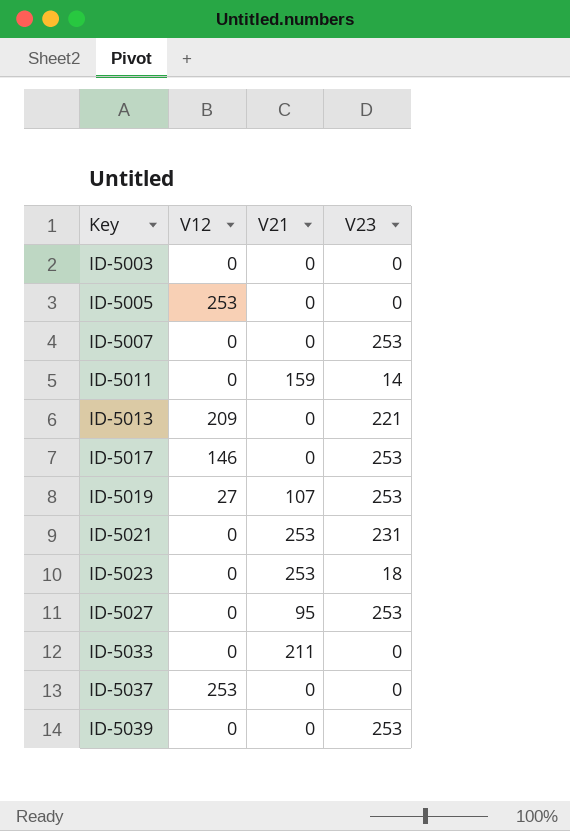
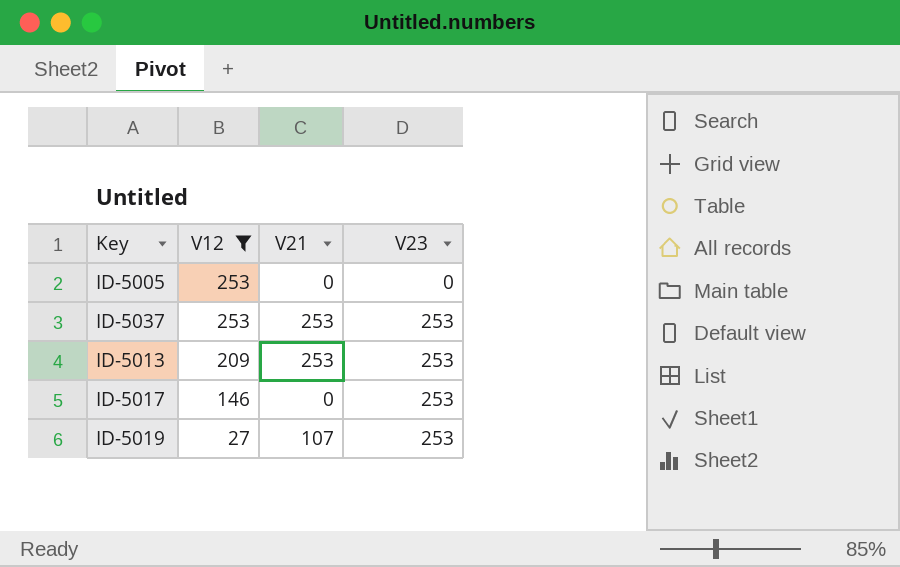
filter: none -> V12 != 0
row order: Key ascending -> V12 descending
ID-5037 | V21: 0 -> 253
ID-5037 | V23: 0 -> 253
ID-5013 | V21: 0 -> 253
ID-5013 | V23: 221 -> 253

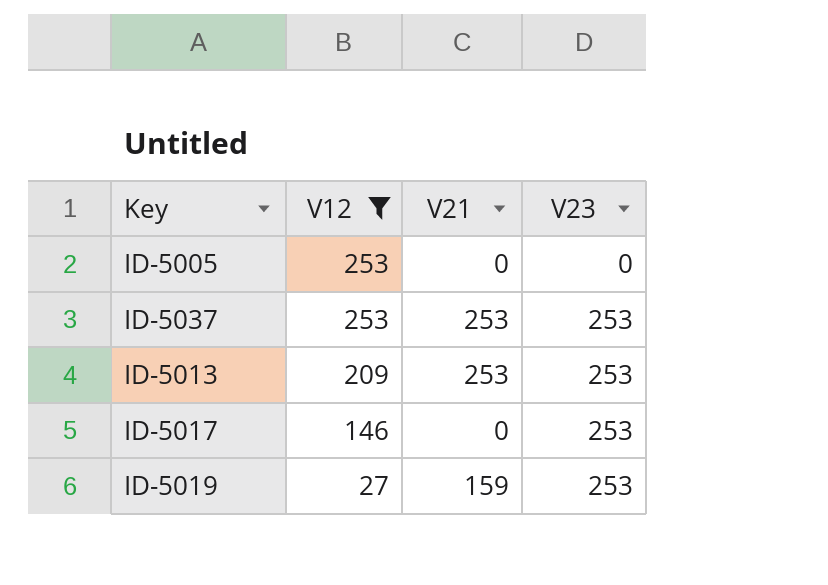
ID-5019 | V21: 107 -> 159

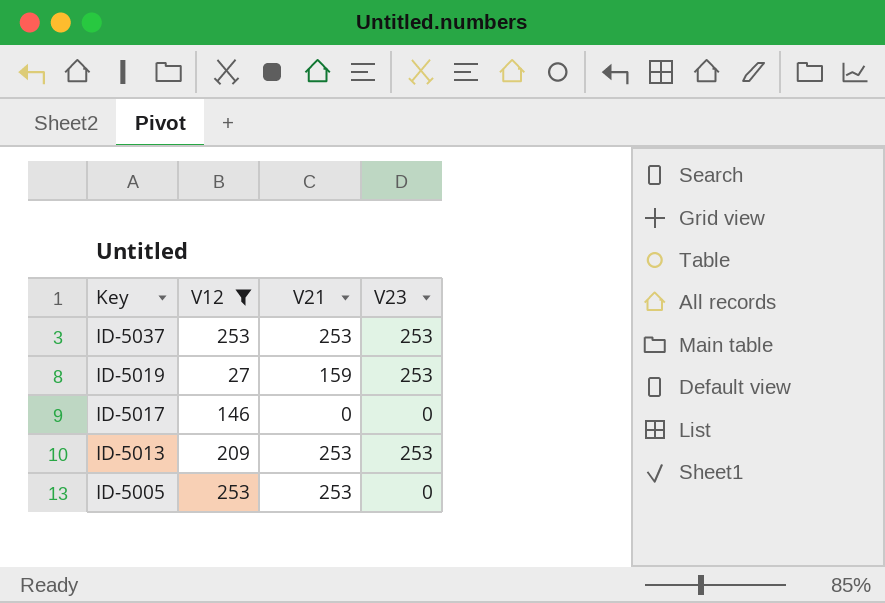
row order: V12 descending -> Key descending
ID-5017 | V23: 253 -> 0
ID-5005 | V21: 0 -> 253

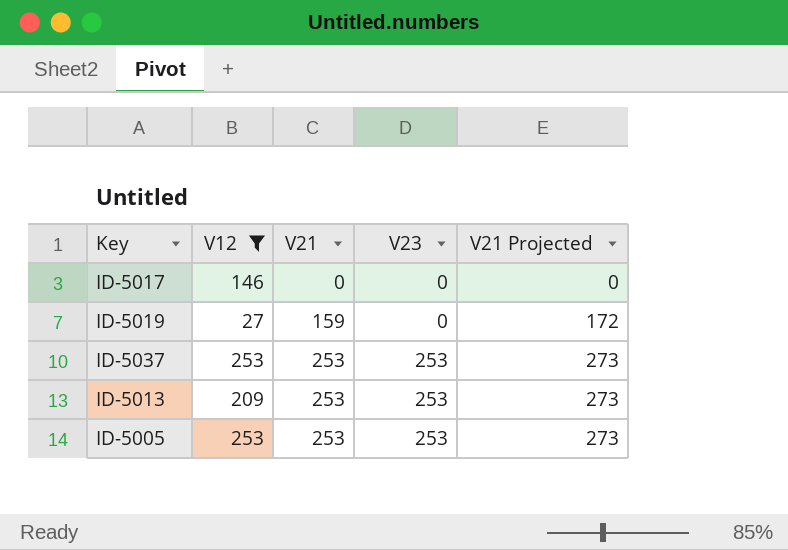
row order: Key descending -> V21 ascending
column V21 Projected | formula: none -> [V21] * 1.08
ID-5019 | V23: 253 -> 0
ID-5005 | V23: 0 -> 253

